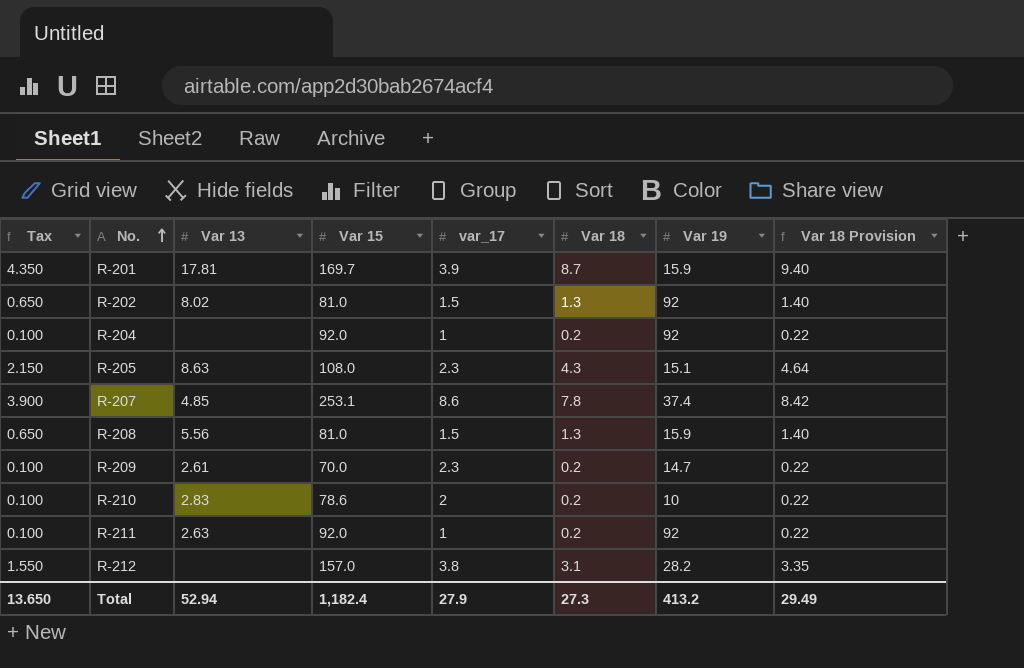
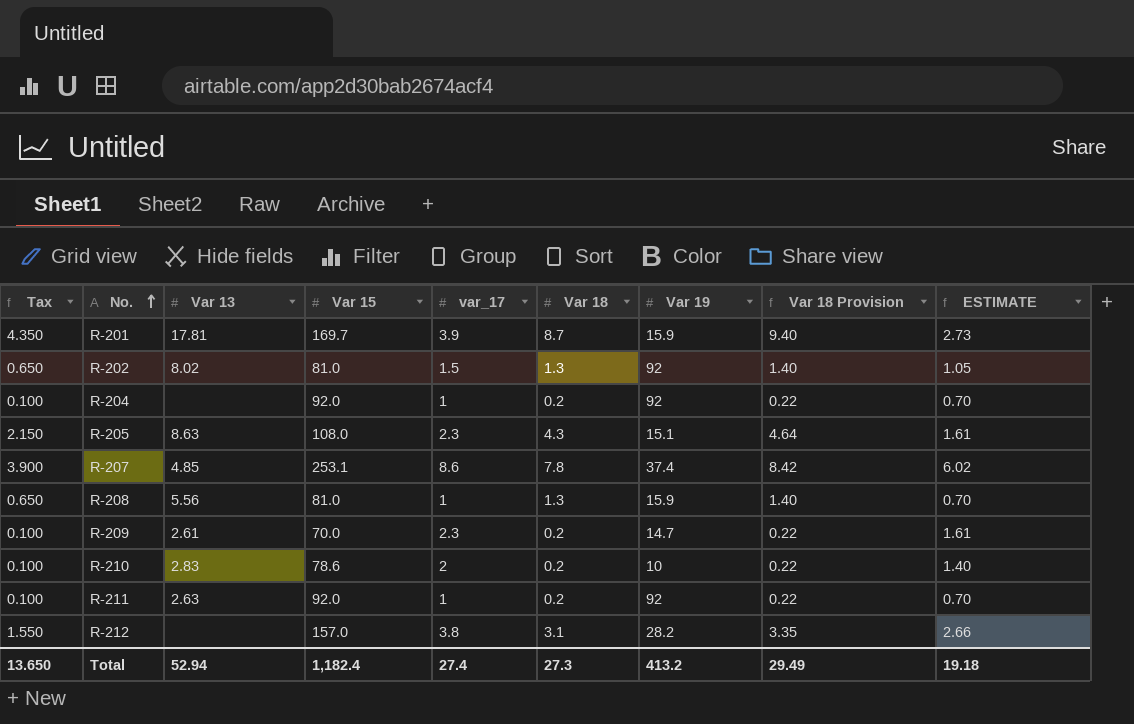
column ESTIMATE | formula: none -> [var_17] * 0.7
R-208 | var_17: 1.5 -> 1
Total | var_17: 27.9 -> 27.4

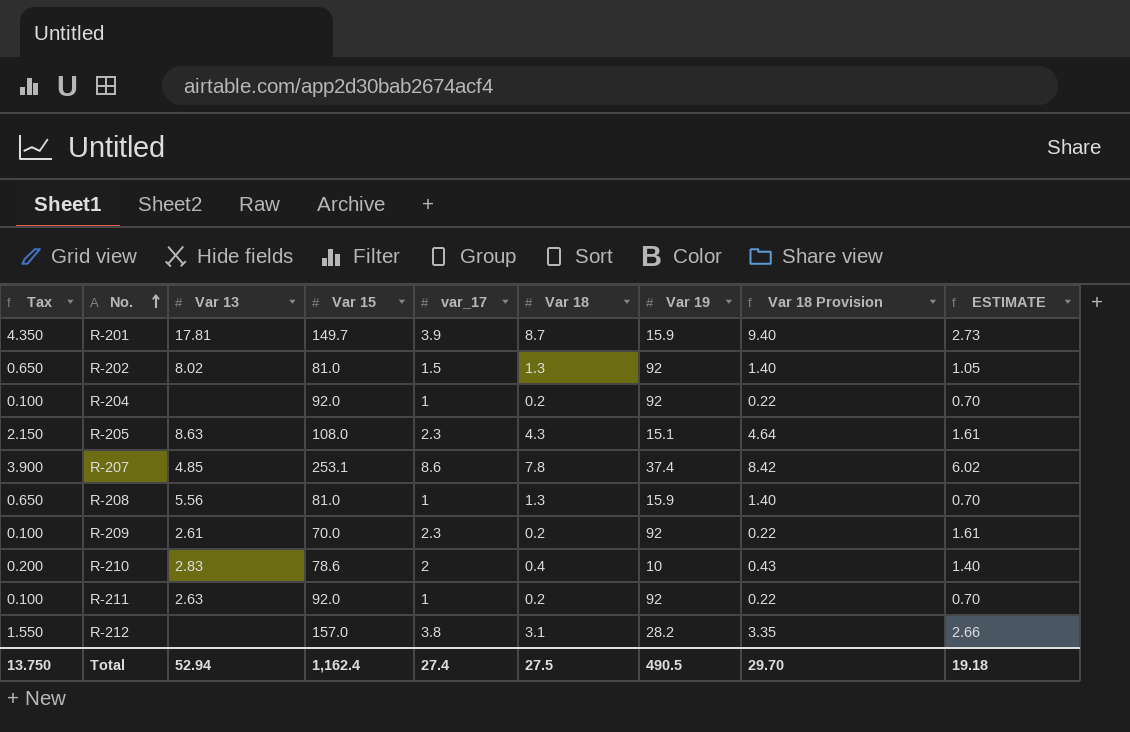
R-201 | Var 15: 169.7 -> 149.7
R-209 | Var 19: 14.7 -> 92
R-210 | Tax: 0.100 -> 0.200
R-210 | Var 18: 0.2 -> 0.4
R-210 | Var 18 Provision: 0.22 -> 0.43
Total | Tax: 13.650 -> 13.750
Total | Var 15: 1,182.4 -> 1,162.4
Total | Var 18: 27.3 -> 27.5
Total | Var 19: 413.2 -> 490.5
Total | Var 18 Provision: 29.49 -> 29.70

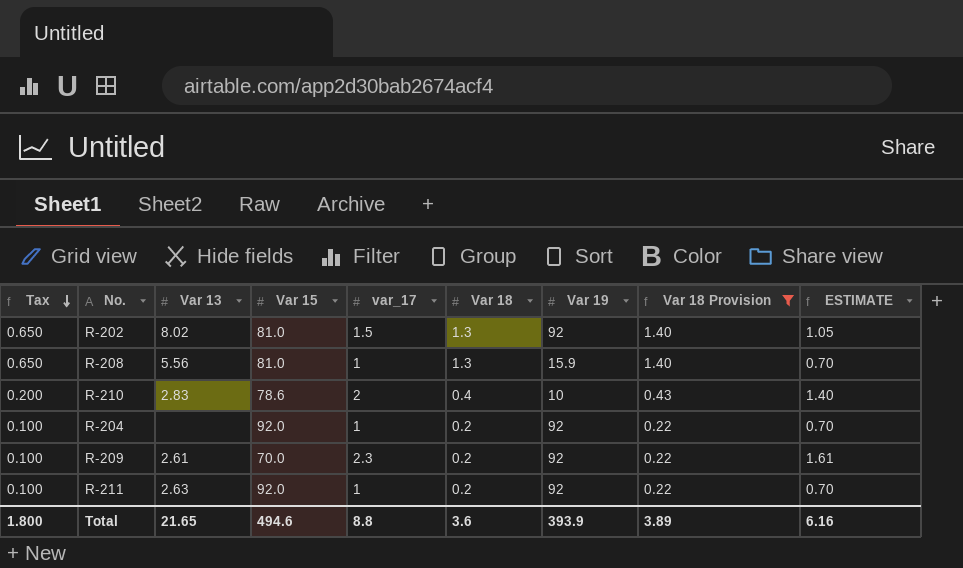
filter: none -> Var 18 Provision <= 1.40
row order: No. ascending -> Tax descending
Total | Tax: 13.750 -> 1.800
Total | Var 13: 52.94 -> 21.65
Total | Var 15: 1,162.4 -> 494.6
Total | var_17: 27.4 -> 8.8
Total | Var 18: 27.5 -> 3.6
Total | Var 19: 490.5 -> 393.9
Total | Var 18 Provision: 29.70 -> 3.89
Total | ESTIMATE: 19.18 -> 6.16

